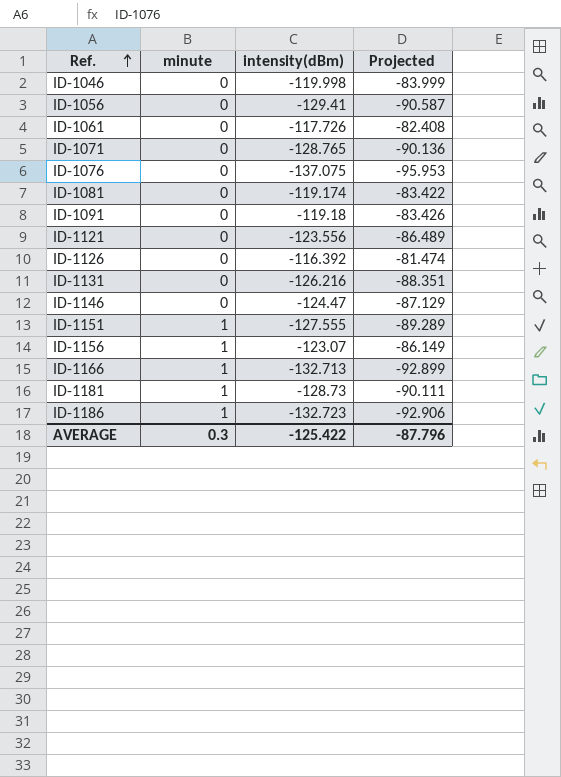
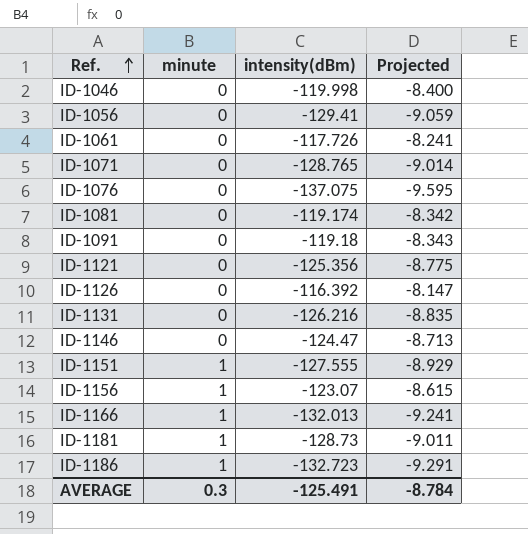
column Projected | formula: [intensity(dBm)] * 0.7 -> [intensity(dBm)] * 0.07
ID-1121 | intensity(dBm): -123.556 -> -125.356
ID-1166 | intensity(dBm): -132.713 -> -132.013
AVERAGE | intensity(dBm): -125.422 -> -125.491
AVERAGE | Projected: -87.796 -> -8.784

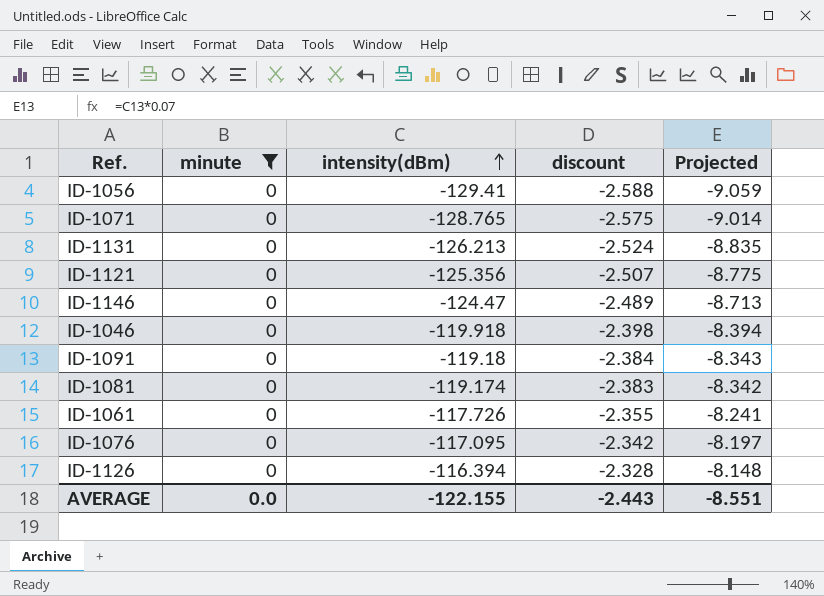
filter: none -> minute = 0
row order: Ref. ascending -> intensity(dBm) ascending
column discount | formula: none -> [intensity(dBm)] * 0.02
ID-1131 | intensity(dBm): -126.216 -> -126.213
ID-1046 | intensity(dBm): -119.998 -> -119.918
ID-1046 | Projected: -8.400 -> -8.394
ID-1076 | intensity(dBm): -137.075 -> -117.095
ID-1076 | Projected: -9.595 -> -8.197
ID-1126 | intensity(dBm): -116.392 -> -116.394
ID-1126 | Projected: -8.147 -> -8.148
AVERAGE | minute: 0.3 -> 0.0
AVERAGE | intensity(dBm): -125.491 -> -122.155
AVERAGE | Projected: -8.784 -> -8.551

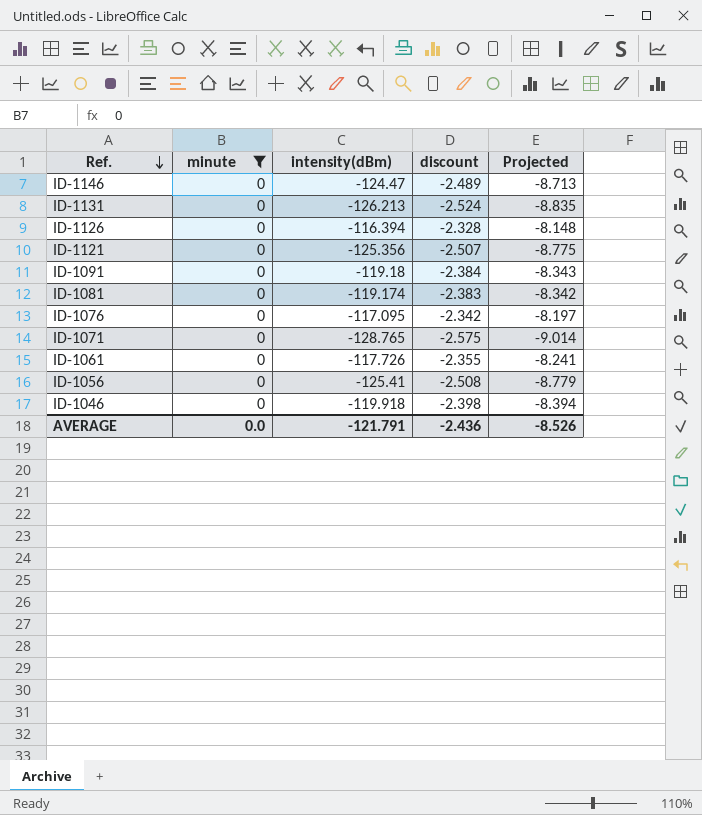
row order: intensity(dBm) ascending -> Ref. descending
ID-1056 | intensity(dBm): -129.41 -> -125.41
ID-1056 | discount: -2.588 -> -2.508
ID-1056 | Projected: -9.059 -> -8.779
AVERAGE | intensity(dBm): -122.155 -> -121.791
AVERAGE | discount: -2.443 -> -2.436
AVERAGE | Projected: -8.551 -> -8.526

